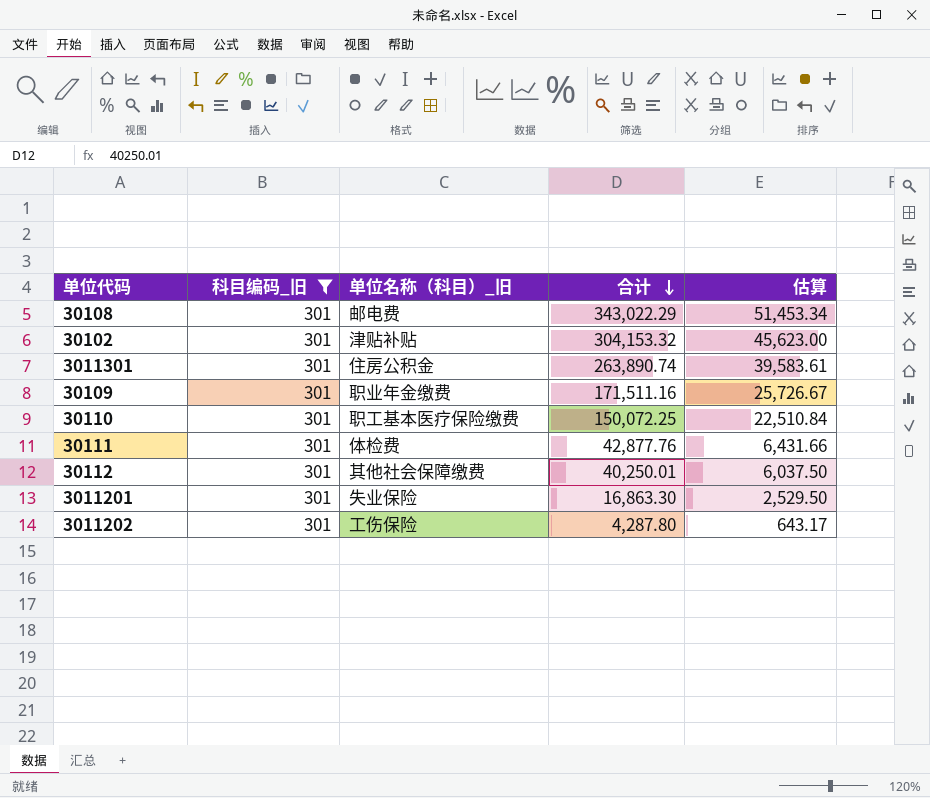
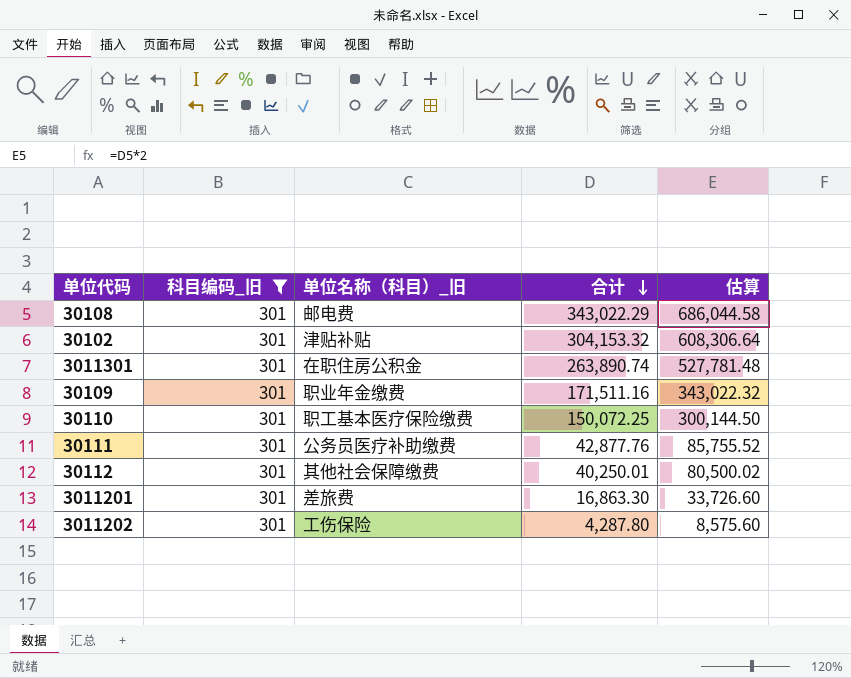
column 估算 | formula: [合计] * 0.15 -> [合计] * 2
3011301 | 单位名称（科目）_旧: 住房公积金 -> 在职住房公积金
30111 | 单位名称（科目）_旧: 体检费 -> 公务员医疗补助缴费
3011201 | 单位名称（科目）_旧: 失业保险 -> 差旅费

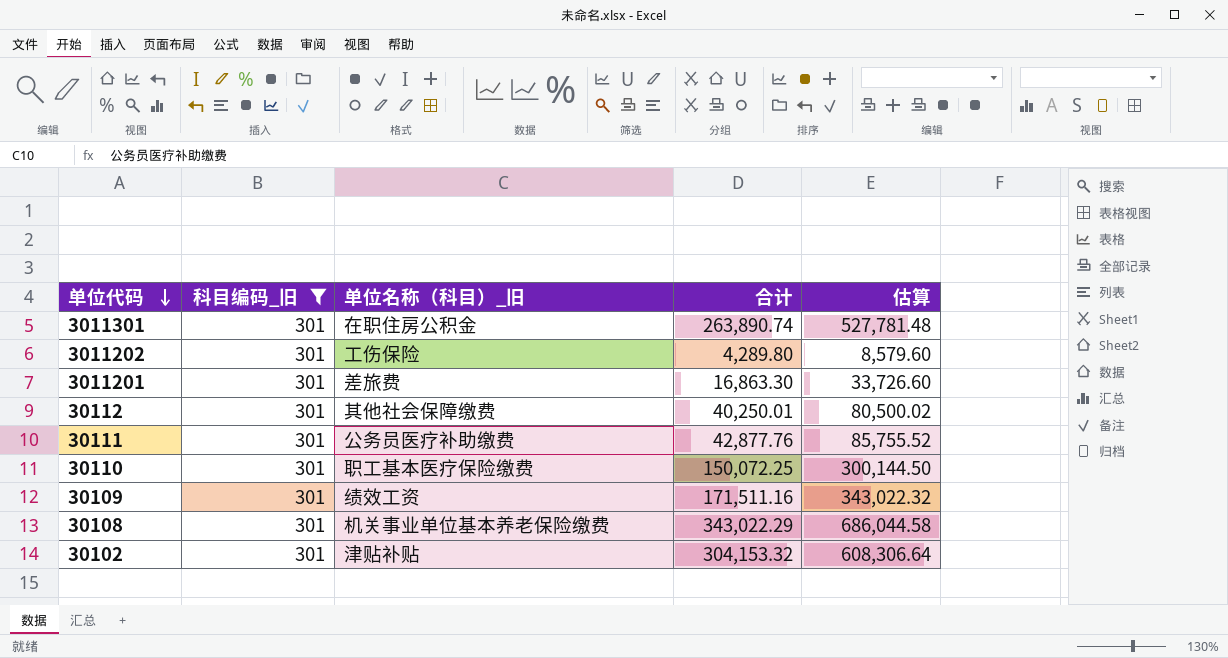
row order: 合计 descending -> 单位代码 descending
3011202 | 合计: 4,287.80 -> 4,289.80
3011202 | 估算: 8,575.60 -> 8,579.60
30109 | 单位名称（科目）_旧: 职业年金缴费 -> 绩效工资
30108 | 单位名称（科目）_旧: 邮电费 -> 机关事业单位基本养老保险缴费

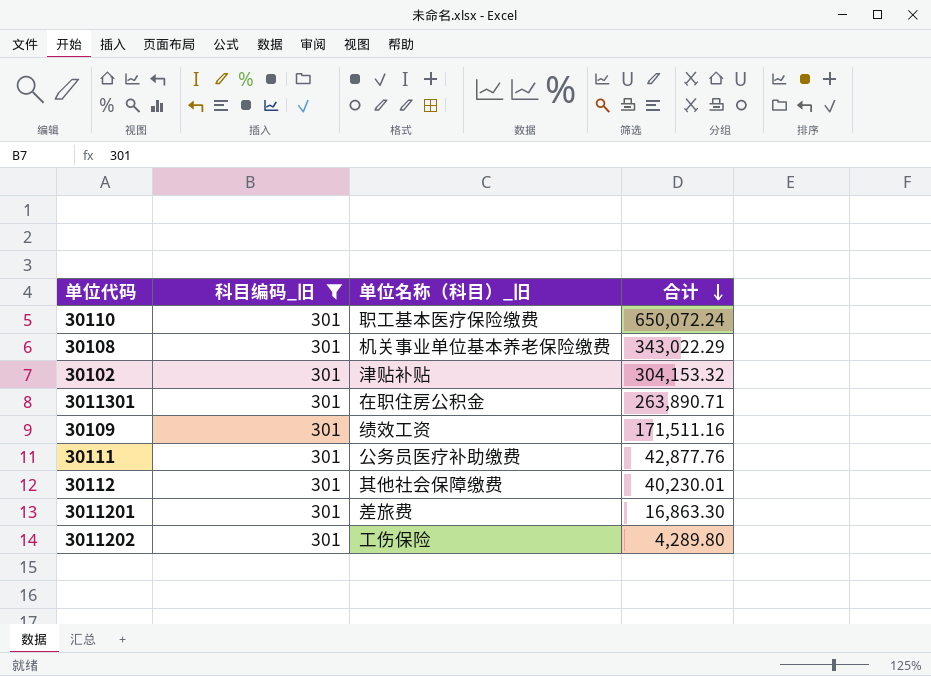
row order: 单位代码 descending -> 合计 descending
column 估算 | formula: [合计] * 2 -> none
30110 | 合计: 150,072.25 -> 650,072.24
3011301 | 合计: 263,890.74 -> 263,890.71
30112 | 合计: 40,250.01 -> 40,230.01

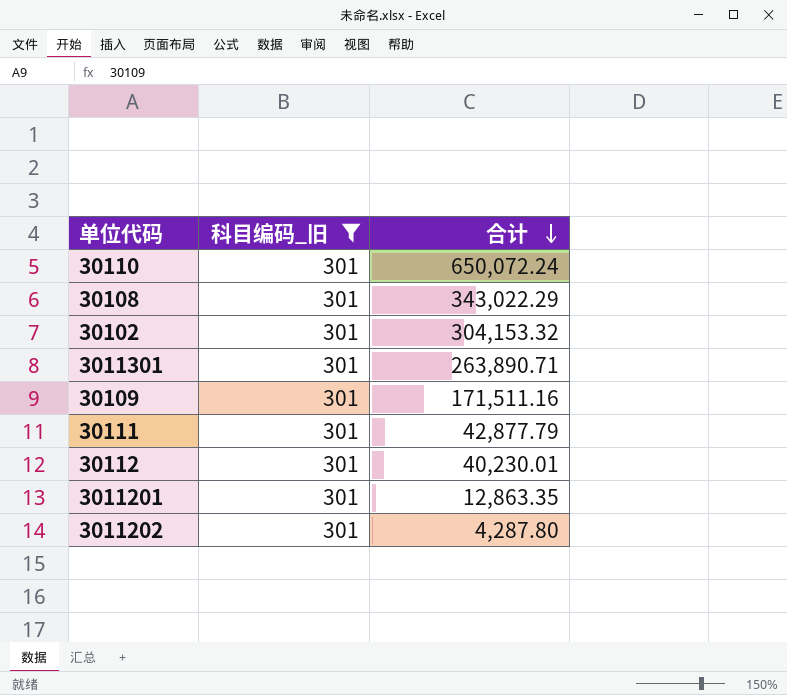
column 单位名称（科目）_旧 | position: 3 -> none
30111 | 合计: 42,877.76 -> 42,877.79
3011201 | 合计: 16,863.30 -> 12,863.35
3011202 | 合计: 4,289.80 -> 4,287.80

